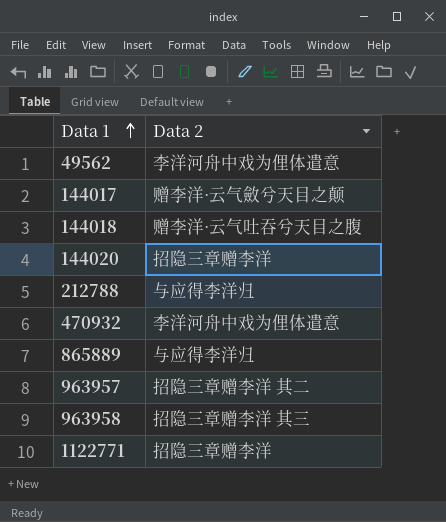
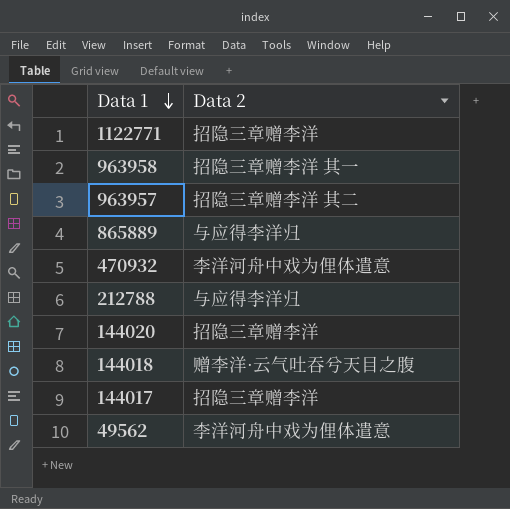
row order: Data 1 ascending -> Data 1 descending
963958 | Data 2: 招隐三章赠李洋 其三 -> 招隐三章赠李洋 其一
144017 | Data 2: 赠李洋·云气斂兮天目之颠 -> 招隐三章赠李洋

